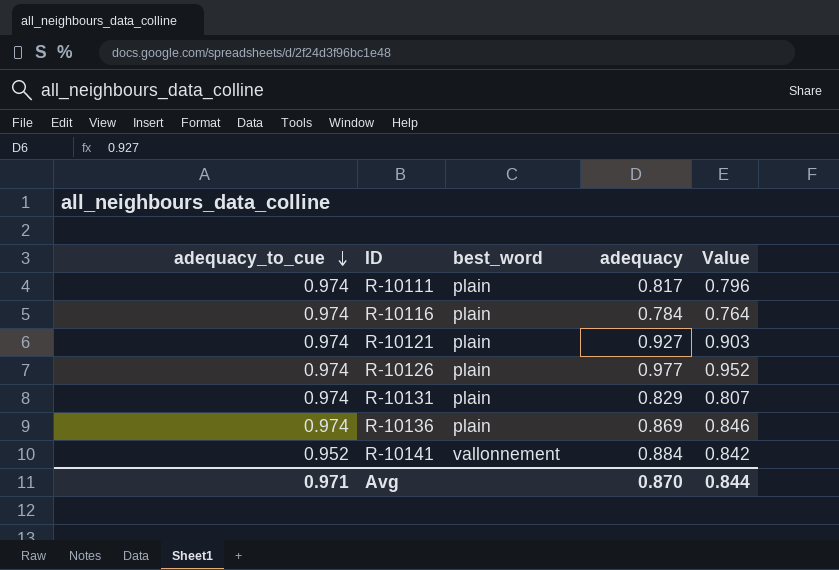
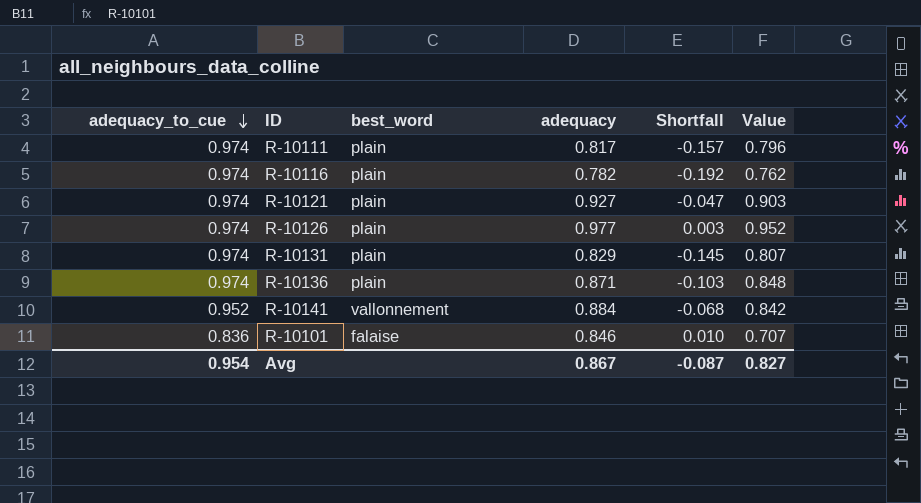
column Shortfall | formula: none -> [adequacy] - [adequacy_to_cue]
R-10116 | adequacy: 0.784 -> 0.782
R-10116 | Value: 0.764 -> 0.762
R-10136 | adequacy: 0.869 -> 0.871
R-10136 | Value: 0.846 -> 0.848
row R-10101: none -> 0.836 | falaise | 0.846 | 0.010 | 0.707
Avg | adequacy_to_cue: 0.971 -> 0.954
Avg | adequacy: 0.870 -> 0.867
Avg | Value: 0.844 -> 0.827

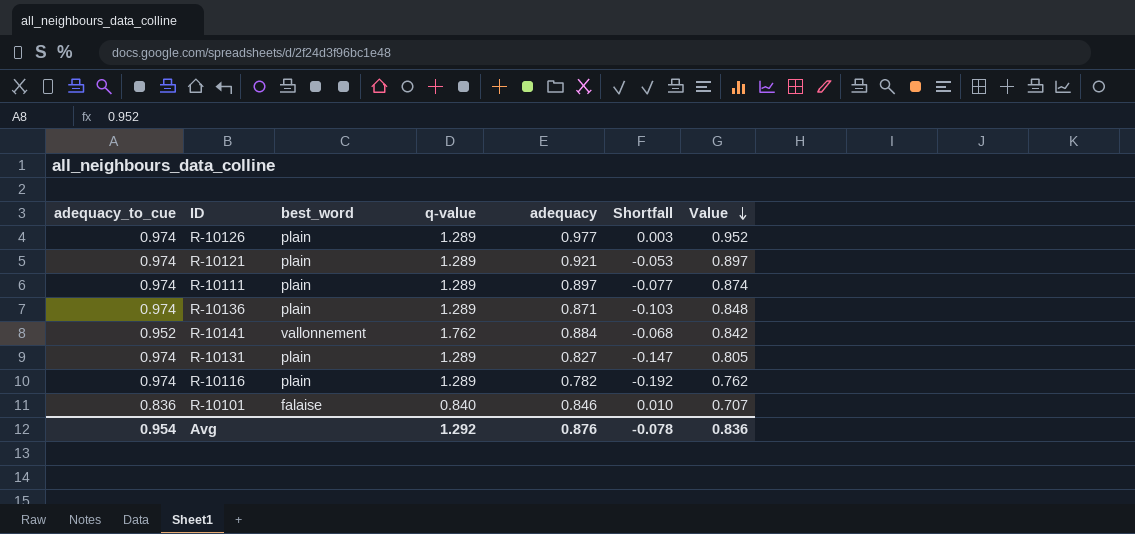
row order: adequacy_to_cue descending -> Value descending
column q-value | position: none -> 4
R-10121 | adequacy: 0.927 -> 0.921
R-10121 | Shortfall: -0.047 -> -0.053
R-10121 | Value: 0.903 -> 0.897
R-10111 | adequacy: 0.817 -> 0.897
R-10111 | Shortfall: -0.157 -> -0.077
R-10111 | Value: 0.796 -> 0.874
R-10131 | adequacy: 0.829 -> 0.827
R-10131 | Shortfall: -0.145 -> -0.147
R-10131 | Value: 0.807 -> 0.805
Avg | adequacy: 0.867 -> 0.876
Avg | Shortfall: -0.087 -> -0.078
Avg | Value: 0.827 -> 0.836

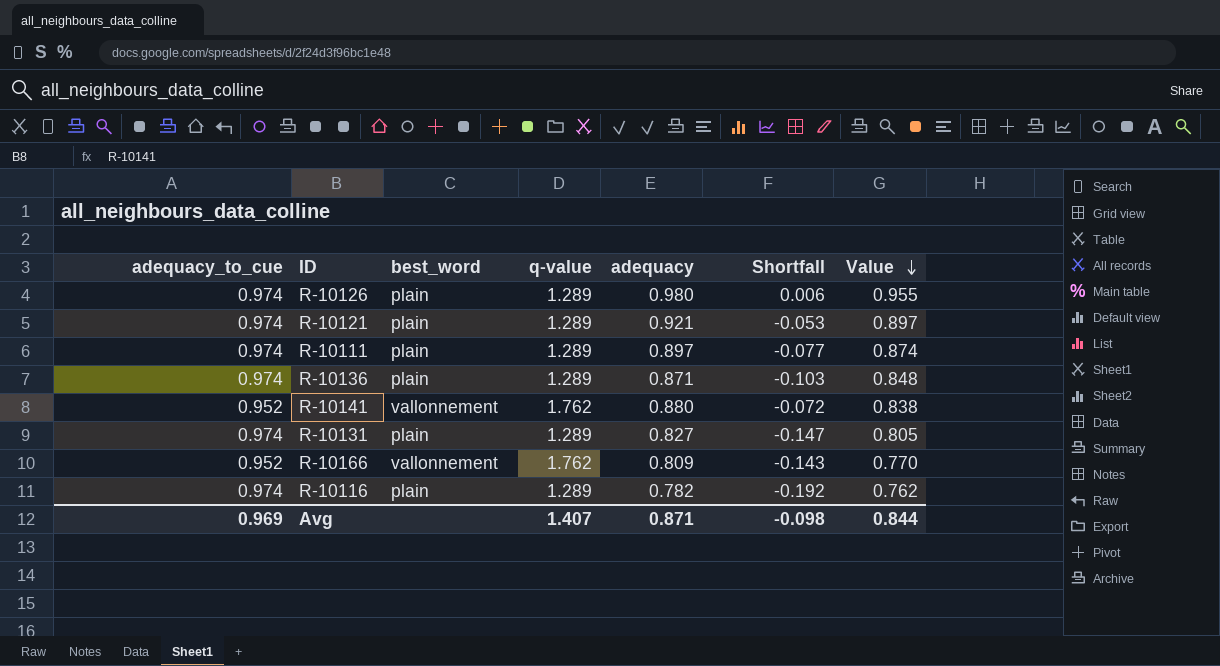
row R-10101: 0.836 | falaise | 0.840 | 0.846 | 0.010 | 0.707 -> none
R-10126 | adequacy: 0.977 -> 0.980
R-10126 | Shortfall: 0.003 -> 0.006
R-10126 | Value: 0.952 -> 0.955
R-10141 | adequacy: 0.884 -> 0.880
R-10141 | Shortfall: -0.068 -> -0.072
R-10141 | Value: 0.842 -> 0.838
row R-10166: none -> 0.952 | vallonnement | 1.762 | 0.809 | -0.143 | 0.770
Avg | adequacy_to_cue: 0.954 -> 0.969
Avg | q-value: 1.292 -> 1.407
Avg | adequacy: 0.876 -> 0.871
Avg | Shortfall: -0.078 -> -0.098
Avg | Value: 0.836 -> 0.844

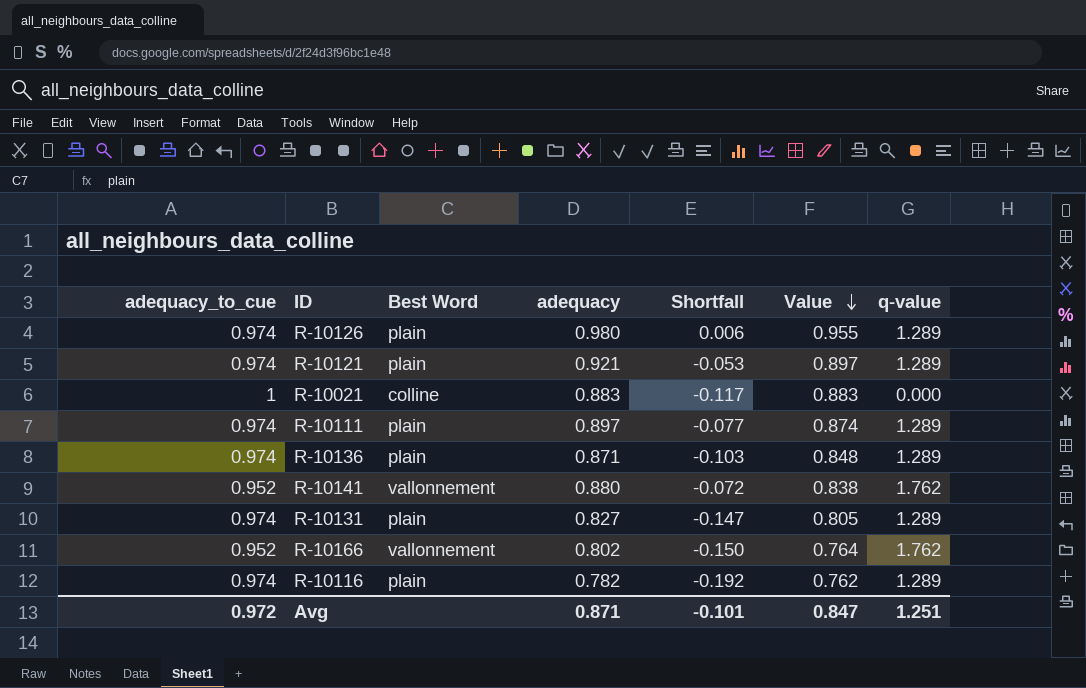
column name: best_word -> Best Word
column q-value | position: 4 -> 7
row R-10021: none -> 1 | colline | 0.883 | -0.117 | 0.883 | 0.000
R-10166 | adequacy: 0.809 -> 0.802
R-10166 | Shortfall: -0.143 -> -0.150
R-10166 | Value: 0.770 -> 0.764
Avg | adequacy_to_cue: 0.969 -> 0.972
Avg | Shortfall: -0.098 -> -0.101
Avg | Value: 0.844 -> 0.847
Avg | q-value: 1.407 -> 1.251

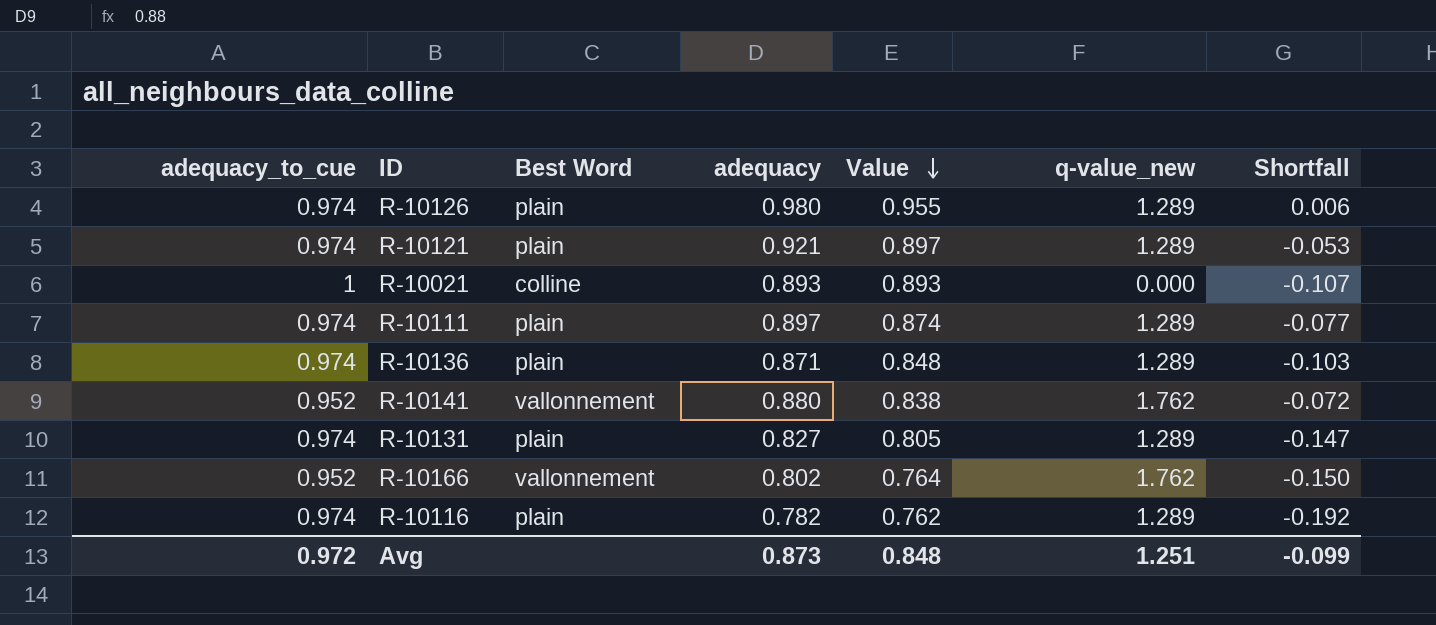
column name: q-value -> q-value_new
column Shortfall | position: 5 -> 7
R-10021 | adequacy: 0.883 -> 0.893
R-10021 | Value: 0.883 -> 0.893
R-10021 | Shortfall: -0.117 -> -0.107
Avg | adequacy: 0.871 -> 0.873
Avg | Value: 0.847 -> 0.848
Avg | Shortfall: -0.101 -> -0.099

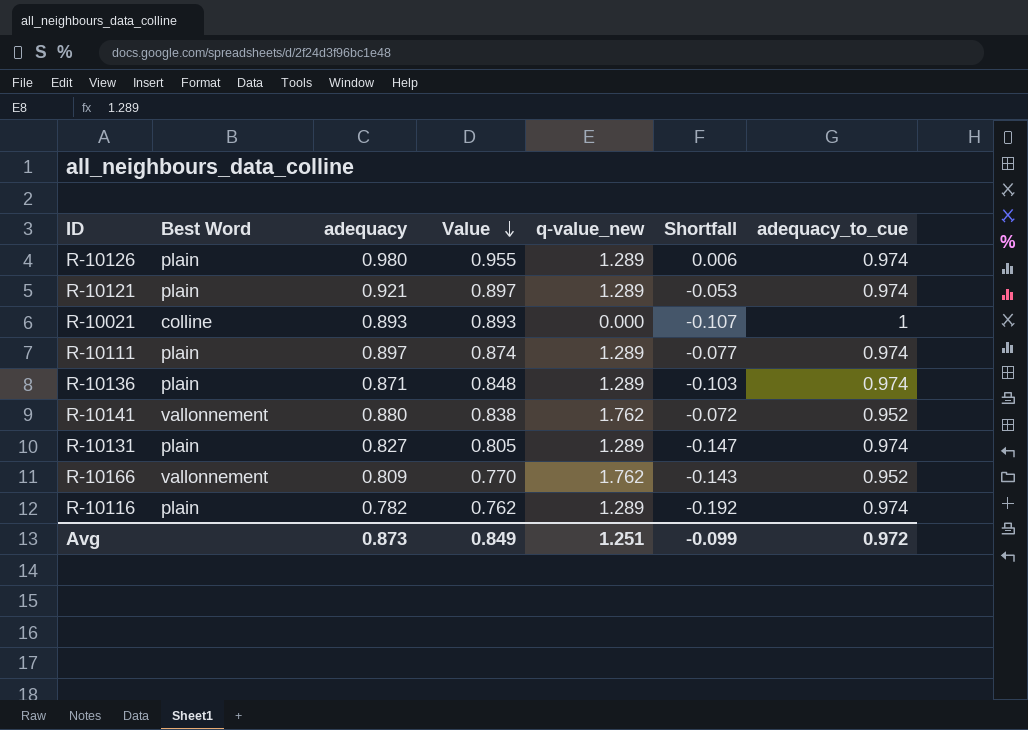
column adequacy_to_cue | position: 1 -> 7
R-10166 | adequacy: 0.802 -> 0.809
R-10166 | Value: 0.764 -> 0.770
R-10166 | Shortfall: -0.150 -> -0.143
Avg | Value: 0.848 -> 0.849

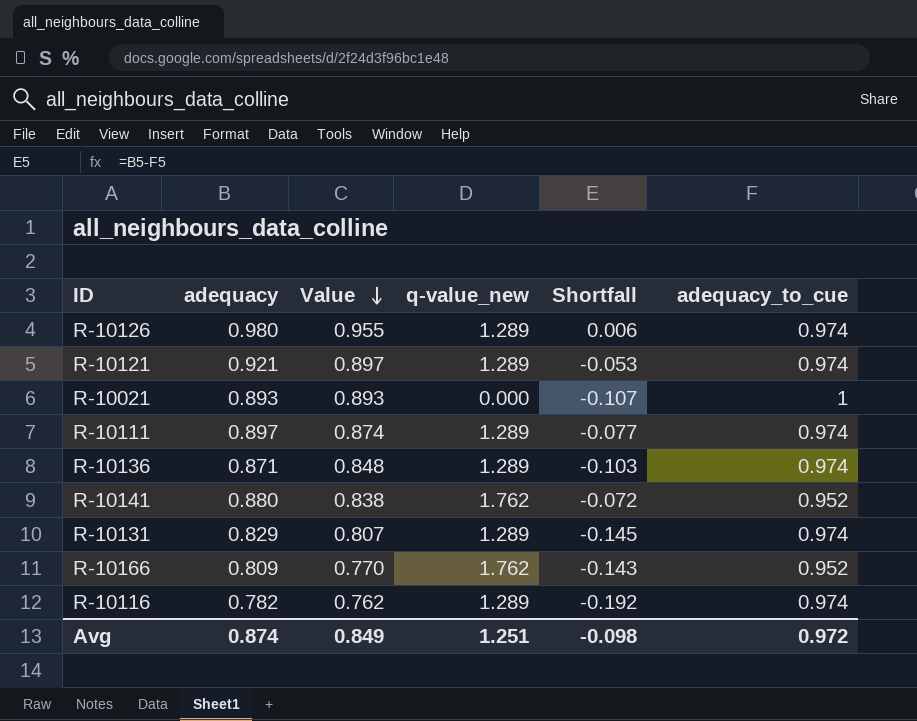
column Best Word | position: 2 -> none
R-10131 | adequacy: 0.827 -> 0.829
R-10131 | Value: 0.805 -> 0.807
R-10131 | Shortfall: -0.147 -> -0.145
Avg | adequacy: 0.873 -> 0.874
Avg | Shortfall: -0.099 -> -0.098

